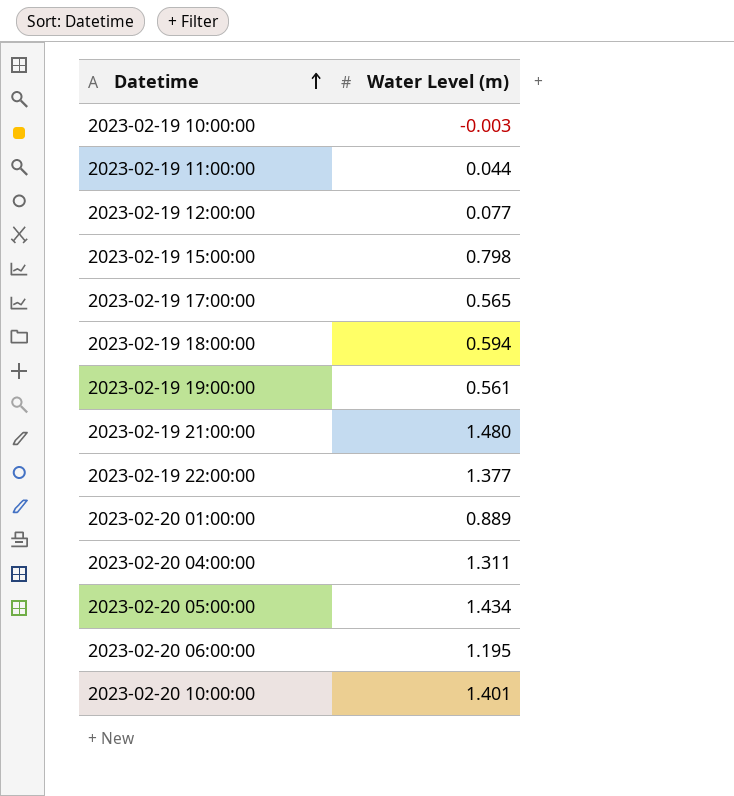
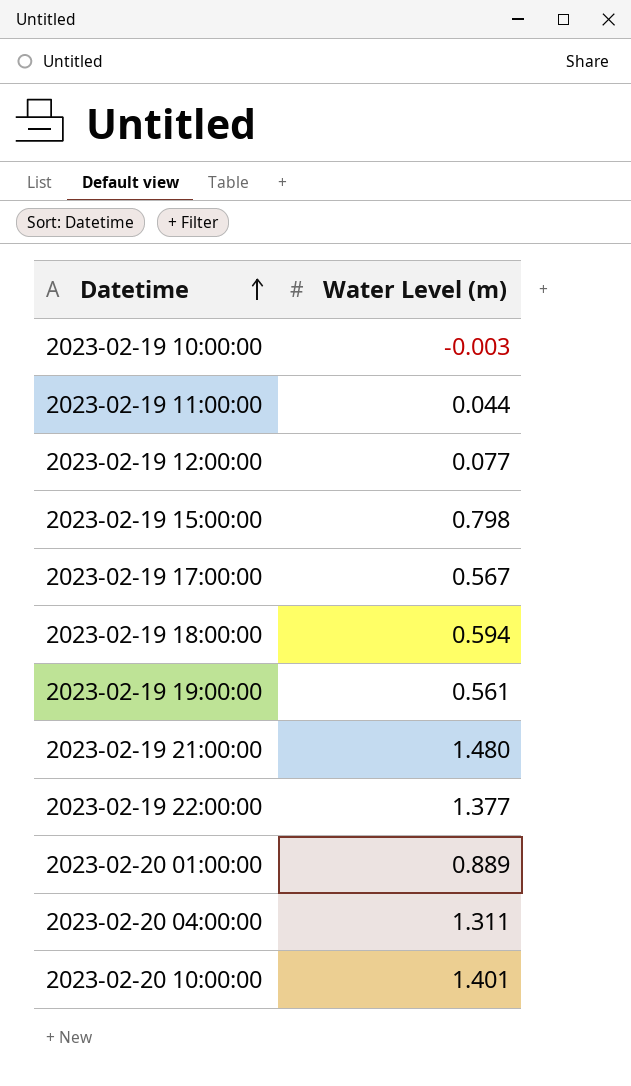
row 2023-02-20 05:00:00: 1.434 -> none
row 2023-02-20 06:00:00: 1.195 -> none
2023-02-19 17:00:00 | Water Level (m): 0.565 -> 0.567

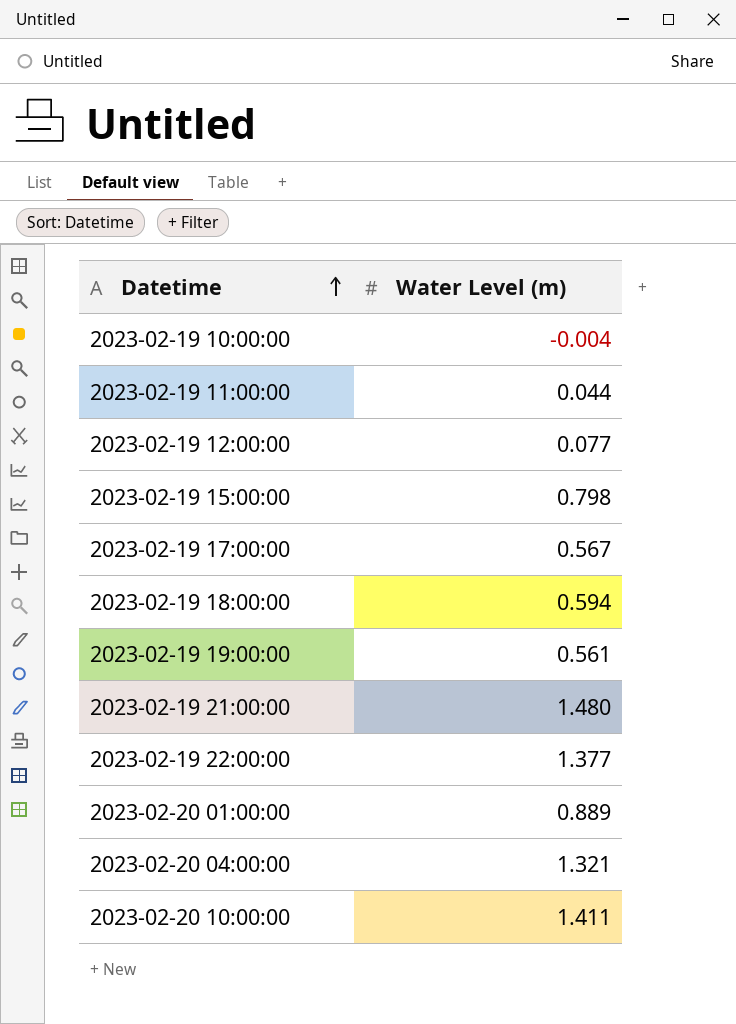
2023-02-19 10:00:00 | Water Level (m): -0.003 -> -0.004
2023-02-20 04:00:00 | Water Level (m): 1.311 -> 1.321
2023-02-20 10:00:00 | Water Level (m): 1.401 -> 1.411

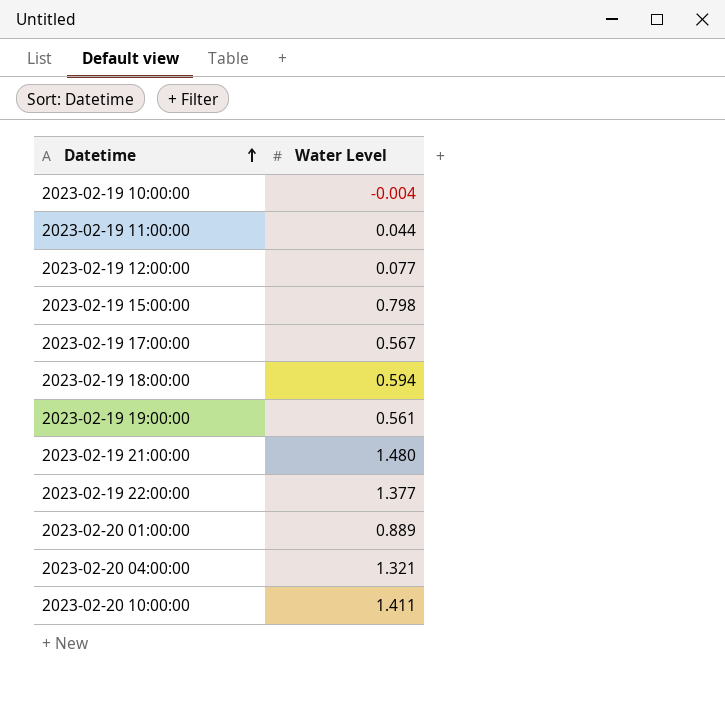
column name: Water Level (m) -> Water Level

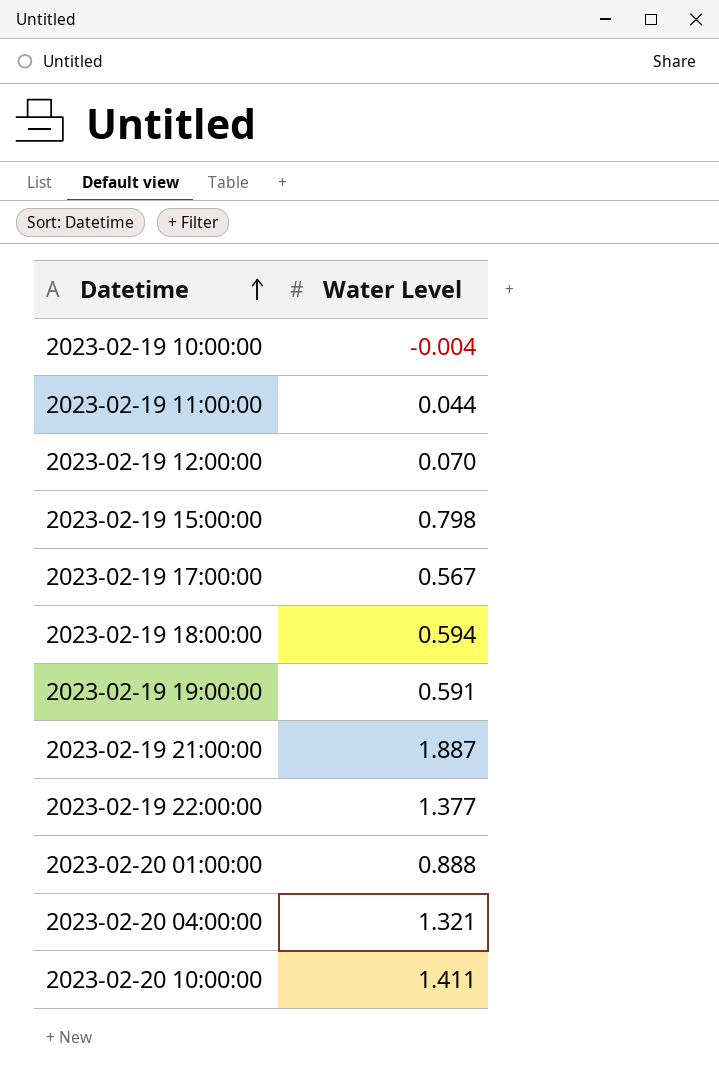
2023-02-19 12:00:00 | Water Level: 0.077 -> 0.070
2023-02-19 19:00:00 | Water Level: 0.561 -> 0.591
2023-02-19 21:00:00 | Water Level: 1.480 -> 1.887
2023-02-20 01:00:00 | Water Level: 0.889 -> 0.888

